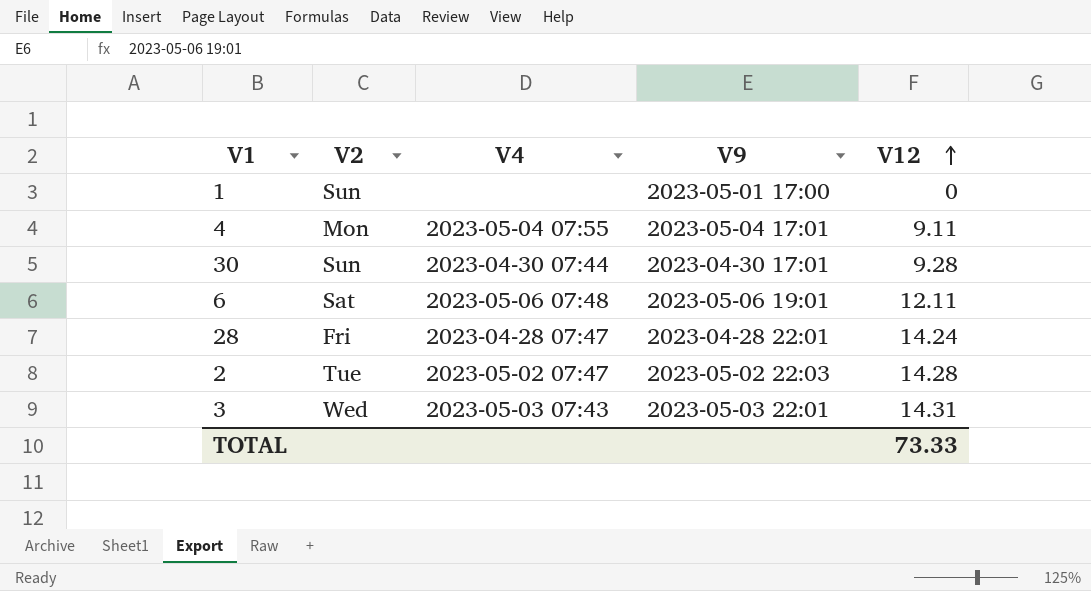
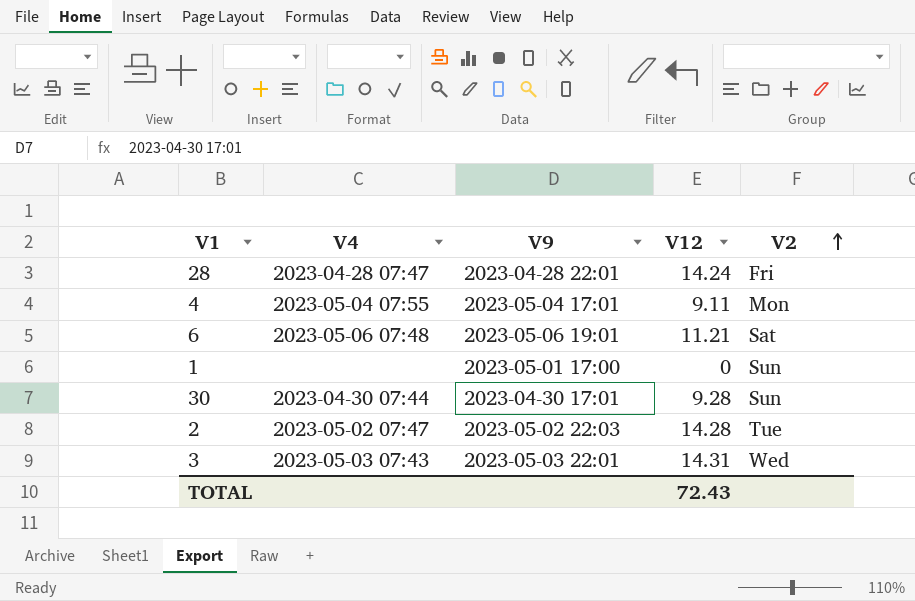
row order: V12 ascending -> V2 ascending
column V2 | position: 2 -> 5
6 | V12: 12.11 -> 11.21
TOTAL | V12: 73.33 -> 72.43

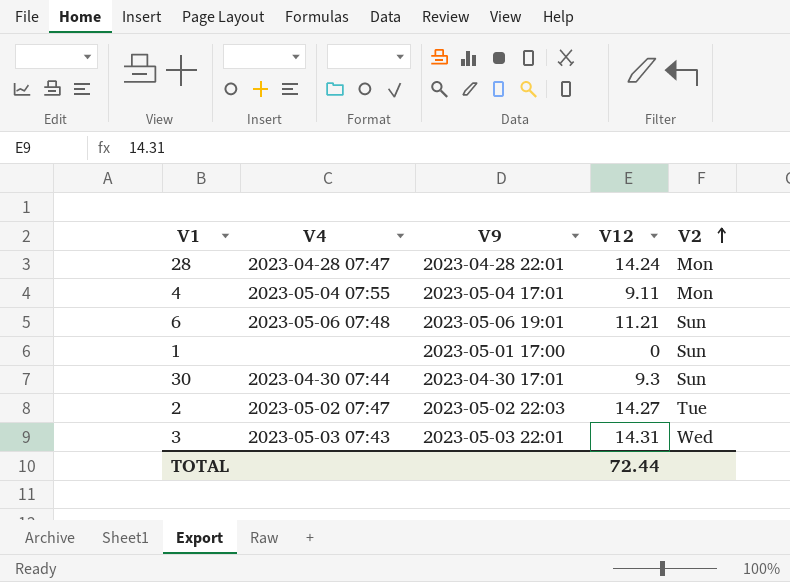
28 | V2: Fri -> Mon
6 | V2: Sat -> Sun
30 | V12: 9.28 -> 9.3
2 | V12: 14.28 -> 14.27
TOTAL | V12: 72.43 -> 72.44

